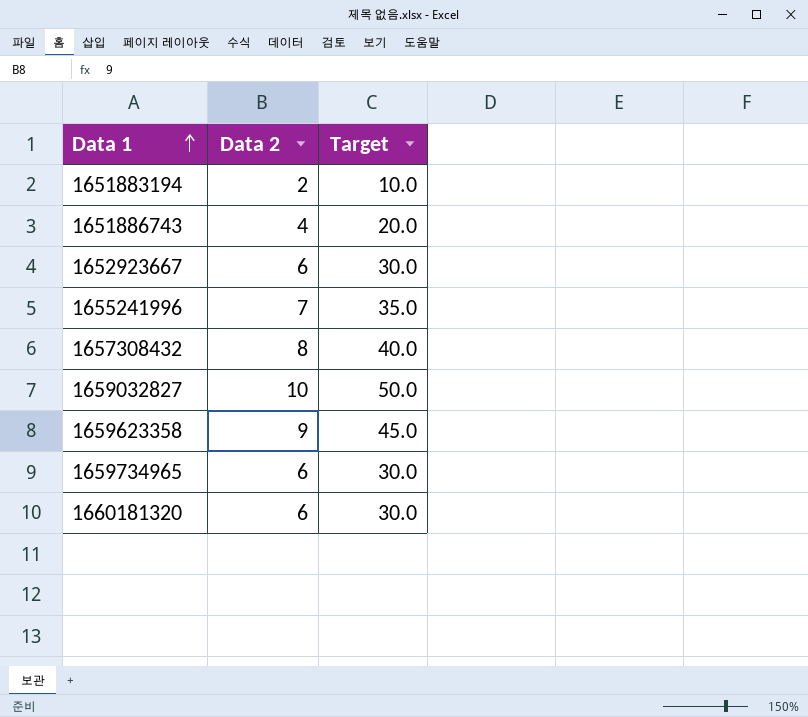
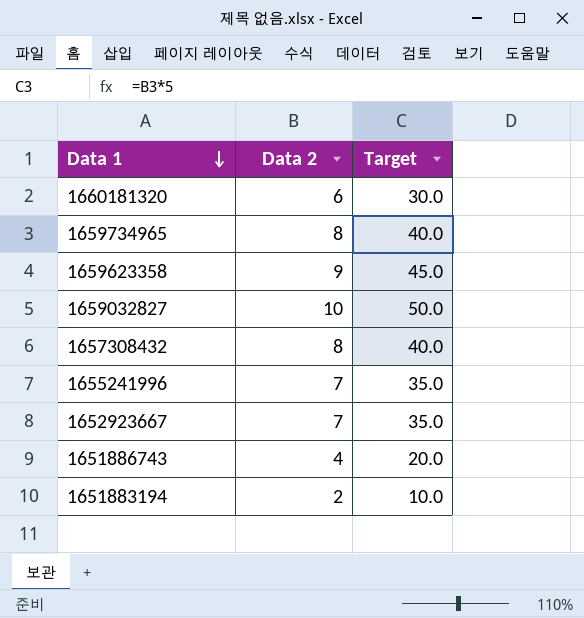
row order: Data 1 ascending -> Data 1 descending
1659734965 | Data 2: 6 -> 8
1659734965 | Target: 30.0 -> 40.0
1652923667 | Data 2: 6 -> 7
1652923667 | Target: 30.0 -> 35.0

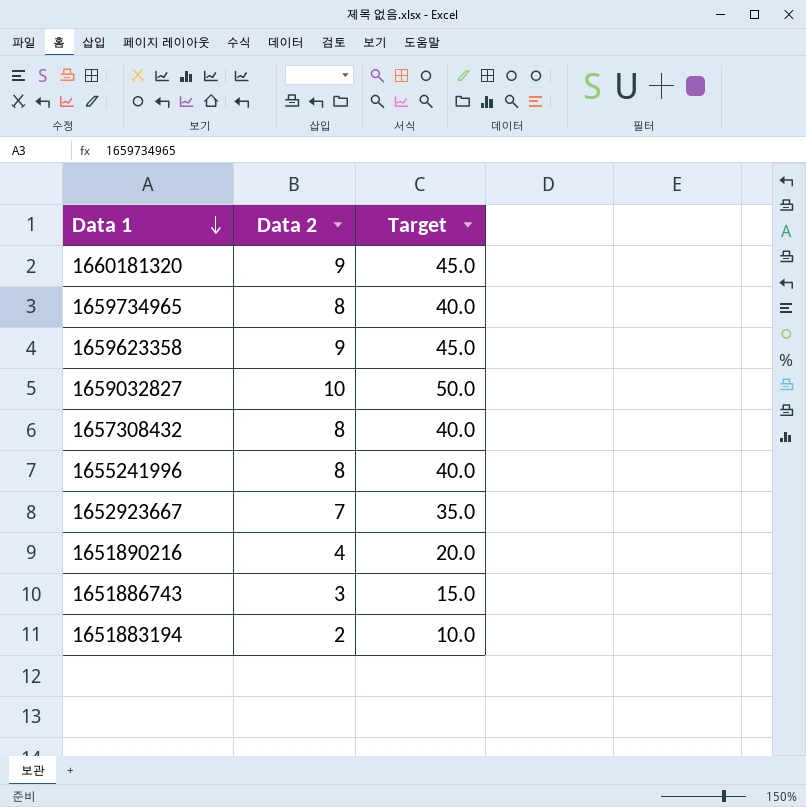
1660181320 | Data 2: 6 -> 9
1660181320 | Target: 30.0 -> 45.0
1655241996 | Data 2: 7 -> 8
1655241996 | Target: 35.0 -> 40.0
row 1651890216: none -> 4 | 20.0
1651886743 | Data 2: 4 -> 3
1651886743 | Target: 20.0 -> 15.0

